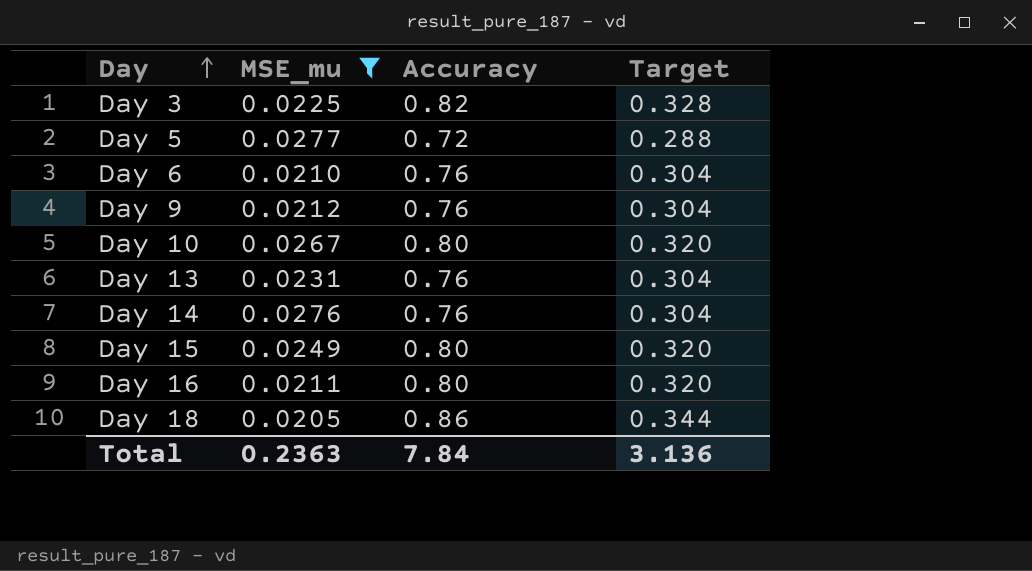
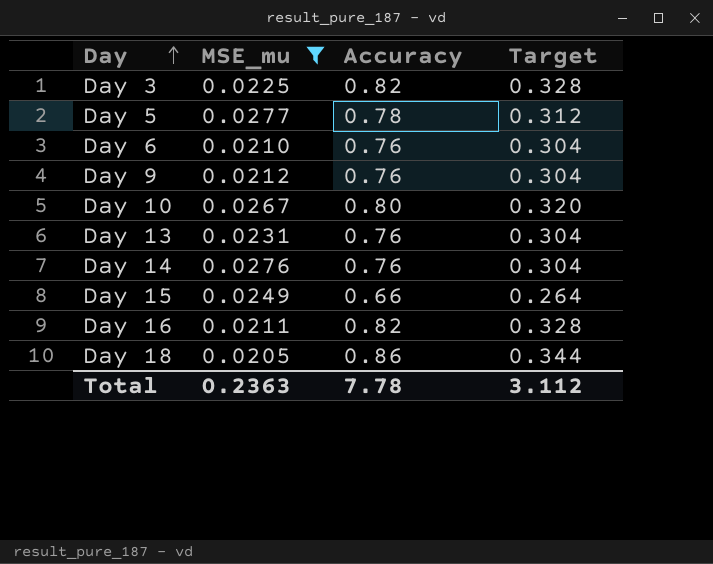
Day 5 | Accuracy: 0.72 -> 0.78
Day 5 | Target: 0.288 -> 0.312
Day 15 | Accuracy: 0.80 -> 0.66
Day 15 | Target: 0.320 -> 0.264
Day 16 | Accuracy: 0.80 -> 0.82
Day 16 | Target: 0.320 -> 0.328
Total | Accuracy: 7.84 -> 7.78
Total | Target: 3.136 -> 3.112

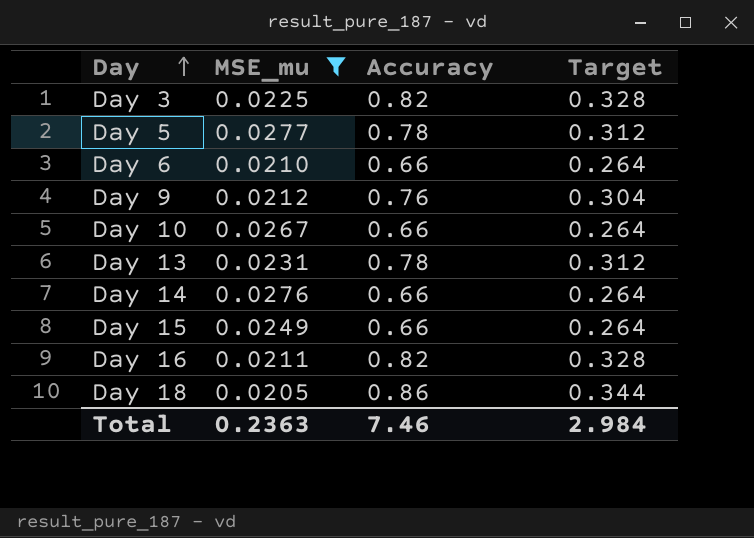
Day 6 | Accuracy: 0.76 -> 0.66
Day 6 | Target: 0.304 -> 0.264
Day 10 | Accuracy: 0.80 -> 0.66
Day 10 | Target: 0.320 -> 0.264
Day 13 | Accuracy: 0.76 -> 0.78
Day 13 | Target: 0.304 -> 0.312
Day 14 | Accuracy: 0.76 -> 0.66
Day 14 | Target: 0.304 -> 0.264
Total | Accuracy: 7.78 -> 7.46
Total | Target: 3.112 -> 2.984

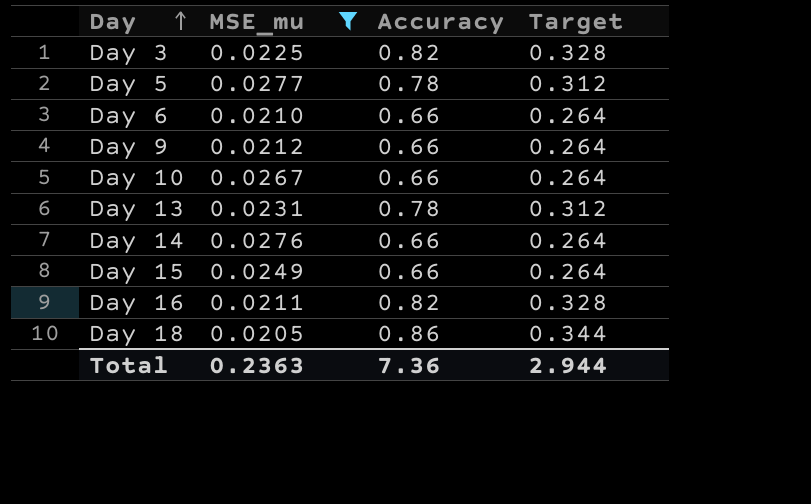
Day 9 | Accuracy: 0.76 -> 0.66
Day 9 | Target: 0.304 -> 0.264
Total | Accuracy: 7.46 -> 7.36
Total | Target: 2.984 -> 2.944

